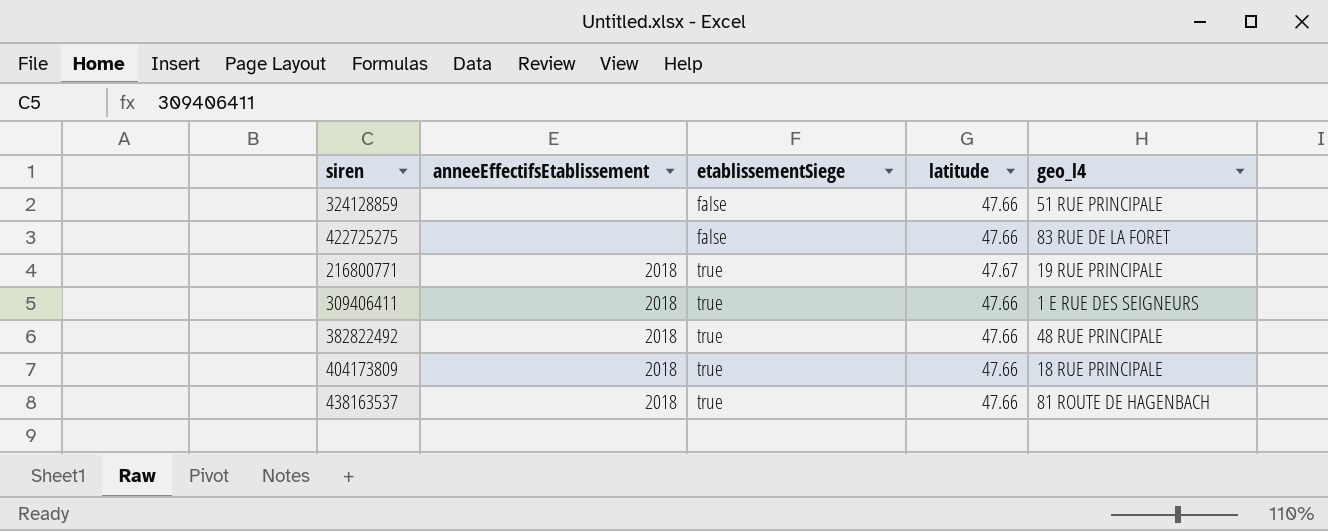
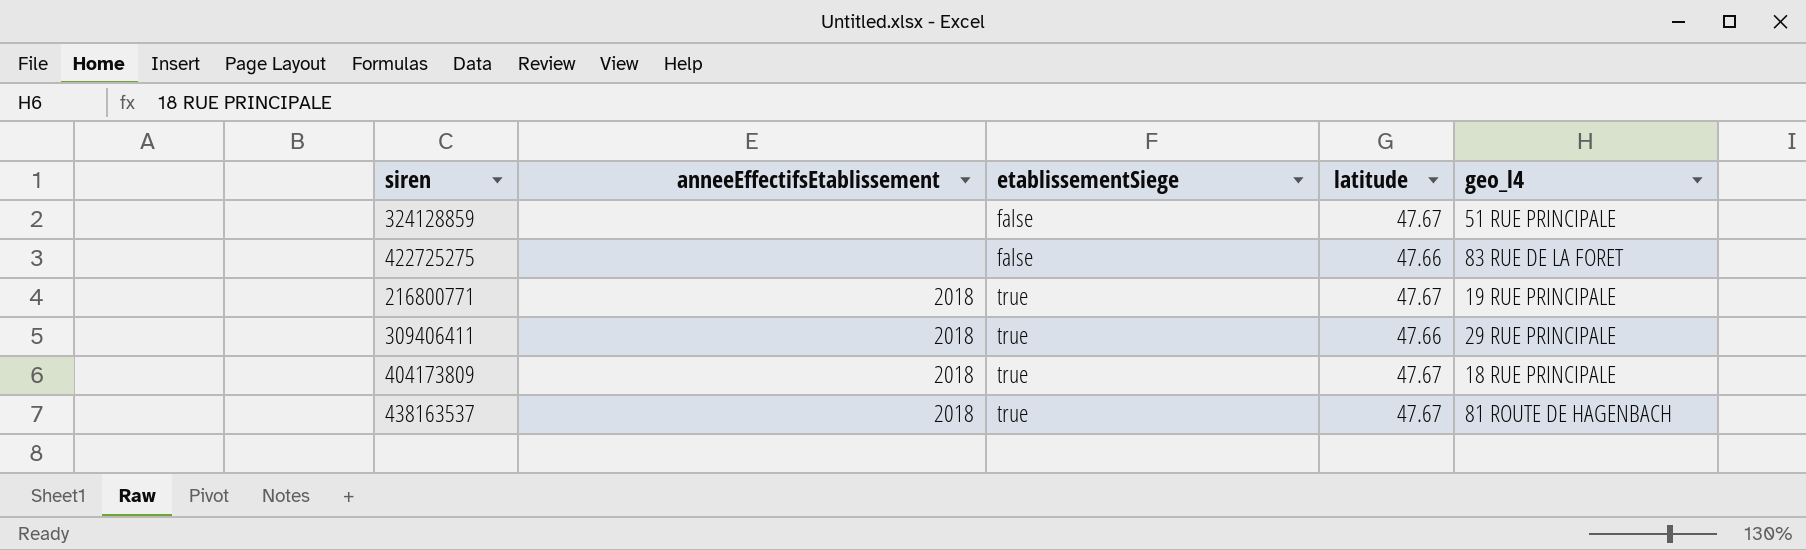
row 382822492: 2018 | true | 47.66 | 48 RUE PRINCIPALE -> none
324128859 | latitude: 47.66 -> 47.67
309406411 | geo_l4: 1 E RUE DES SEIGNEURS -> 29 RUE PRINCIPALE
404173809 | latitude: 47.66 -> 47.67
438163537 | latitude: 47.66 -> 47.67

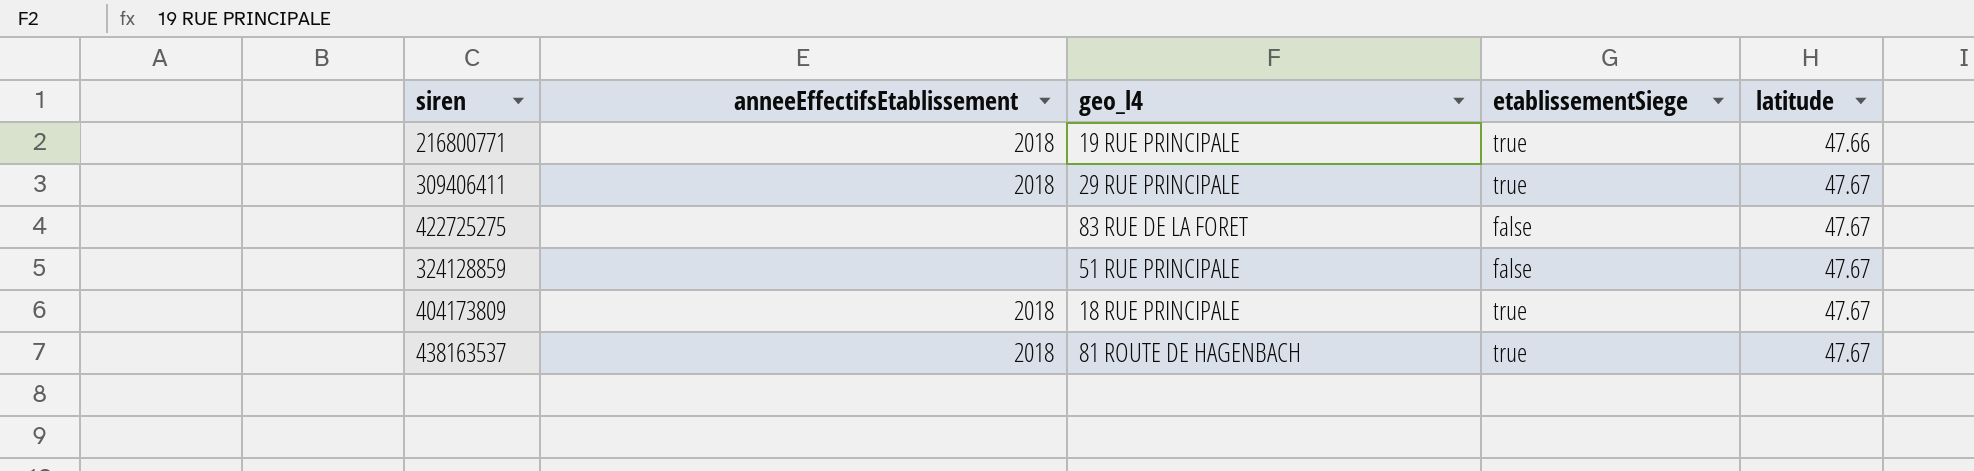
row order: etablissementSiege ascending -> latitude ascending
column geo_l4 | position: 5 -> 3
216800771 | latitude: 47.67 -> 47.66
309406411 | latitude: 47.66 -> 47.67
422725275 | latitude: 47.66 -> 47.67

